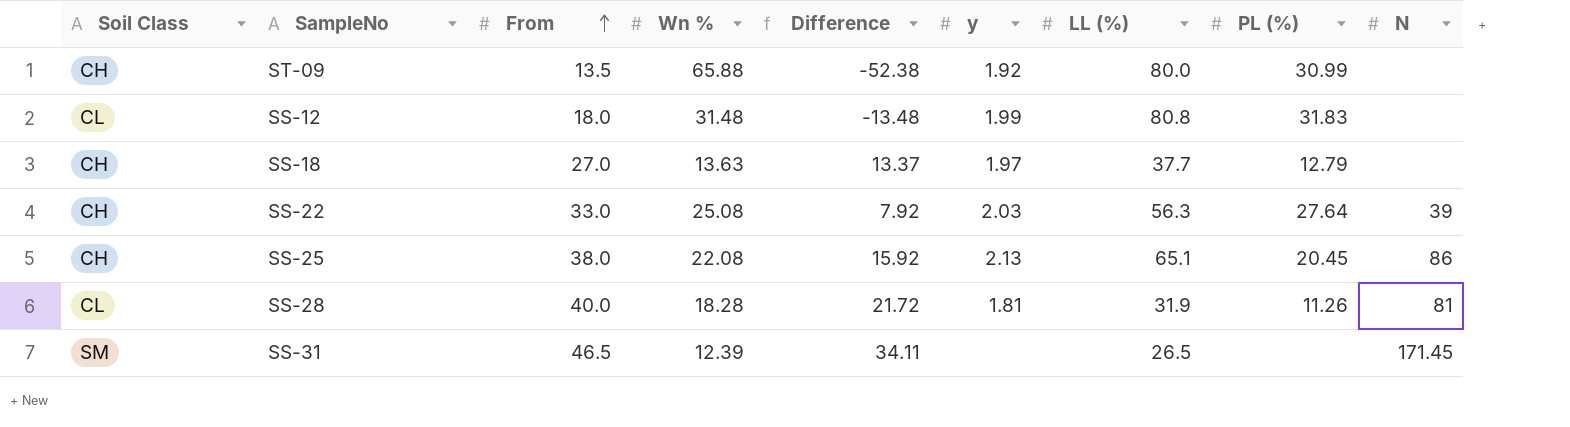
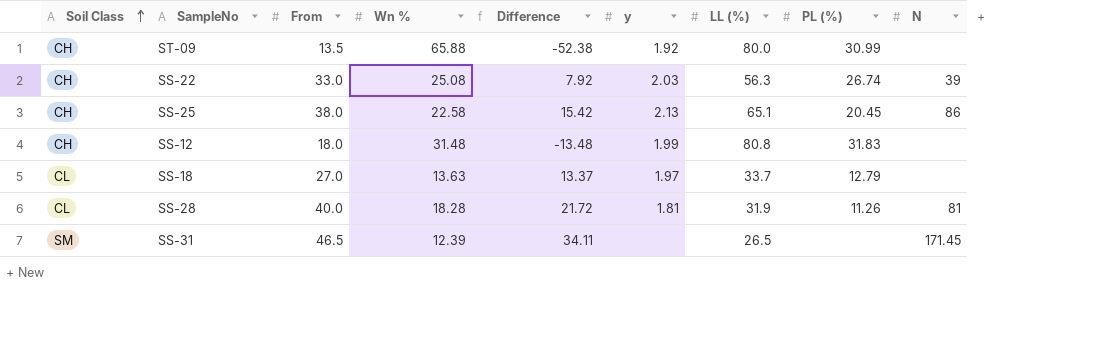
row order: From ascending -> Soil Class ascending
SS-22 | PL (%): 27.64 -> 26.74
SS-25 | Wn %: 22.08 -> 22.58
SS-25 | Difference: 15.92 -> 15.42
SS-12 | Soil Class: CL -> CH
SS-18 | Soil Class: CH -> CL
SS-18 | LL (%): 37.7 -> 33.7

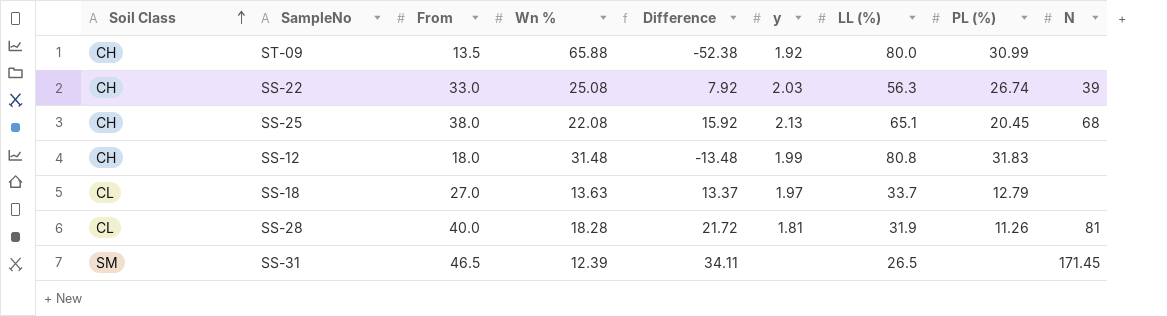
SS-25 | Wn %: 22.58 -> 22.08
SS-25 | Difference: 15.42 -> 15.92
SS-25 | N: 86 -> 68

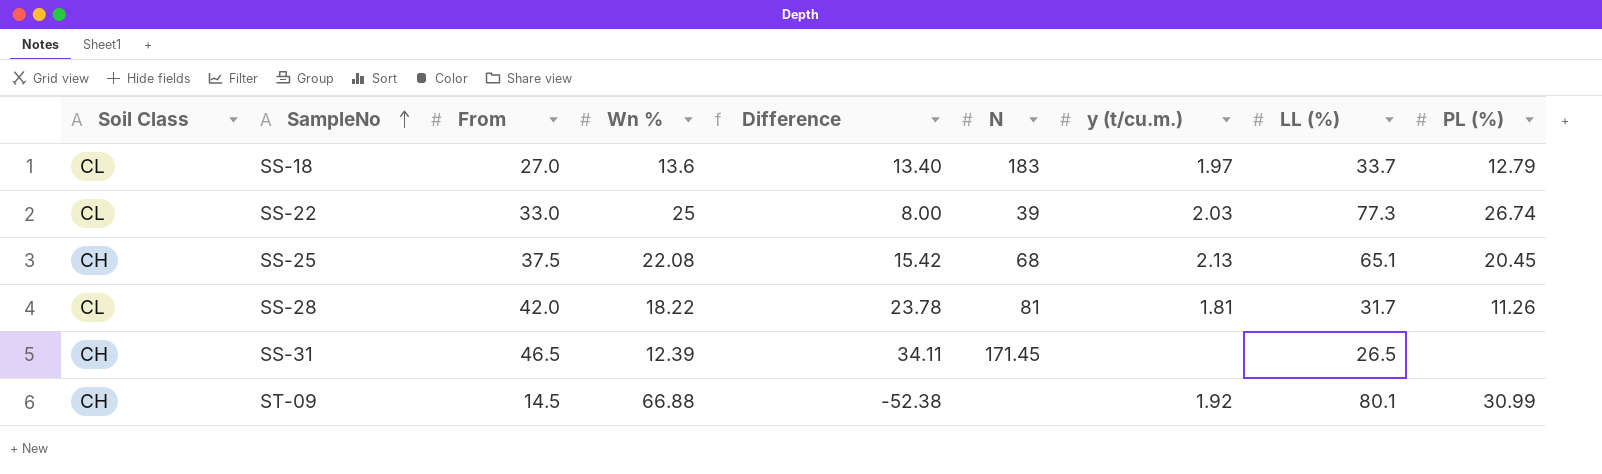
row order: Soil Class ascending -> SampleNo ascending
column N | position: 9 -> 6
column name: y -> y (t/cu.m.)
row SS-12: CH | 18.0 | 31.48 | -13.48 | 1.99 | 80.8 | 31.83 | none -> none
SS-18 | Wn %: 13.63 -> 13.6
SS-18 | Difference: 13.37 -> 13.40
SS-18 | N: none -> 183
SS-22 | Soil Class: CH -> CL
SS-22 | Wn %: 25.08 -> 25
SS-22 | Difference: 7.92 -> 8.00
SS-22 | LL (%): 56.3 -> 77.3
SS-25 | From: 38.0 -> 37.5
SS-25 | Difference: 15.92 -> 15.42
SS-28 | From: 40.0 -> 42.0
SS-28 | Wn %: 18.28 -> 18.22
SS-28 | Difference: 21.72 -> 23.78
SS-28 | LL (%): 31.9 -> 31.7
SS-31 | Soil Class: SM -> CH
ST-09 | From: 13.5 -> 14.5
ST-09 | Wn %: 65.88 -> 66.88
ST-09 | LL (%): 80.0 -> 80.1

